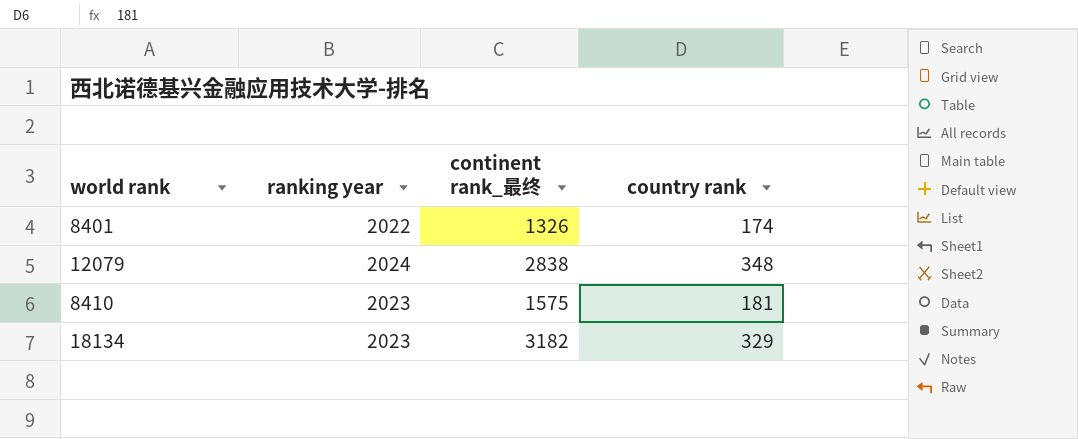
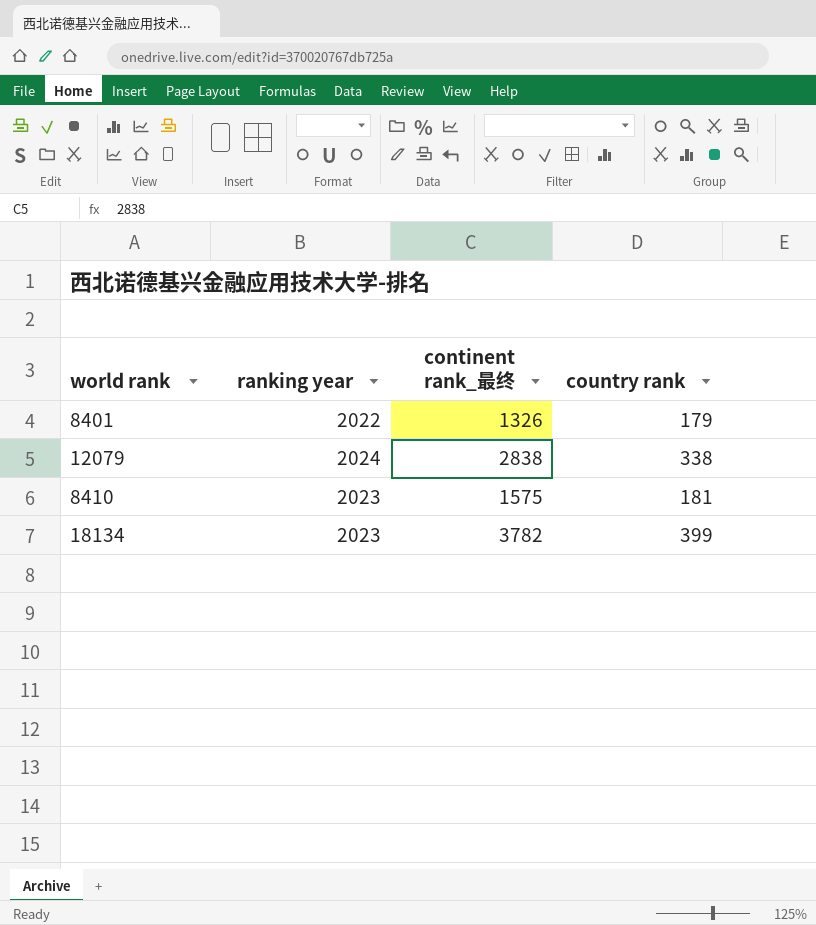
8401 | country rank: 174 -> 179
12079 | country rank: 348 -> 338
18134 | continent rank_最终: 3182 -> 3782
18134 | country rank: 329 -> 399

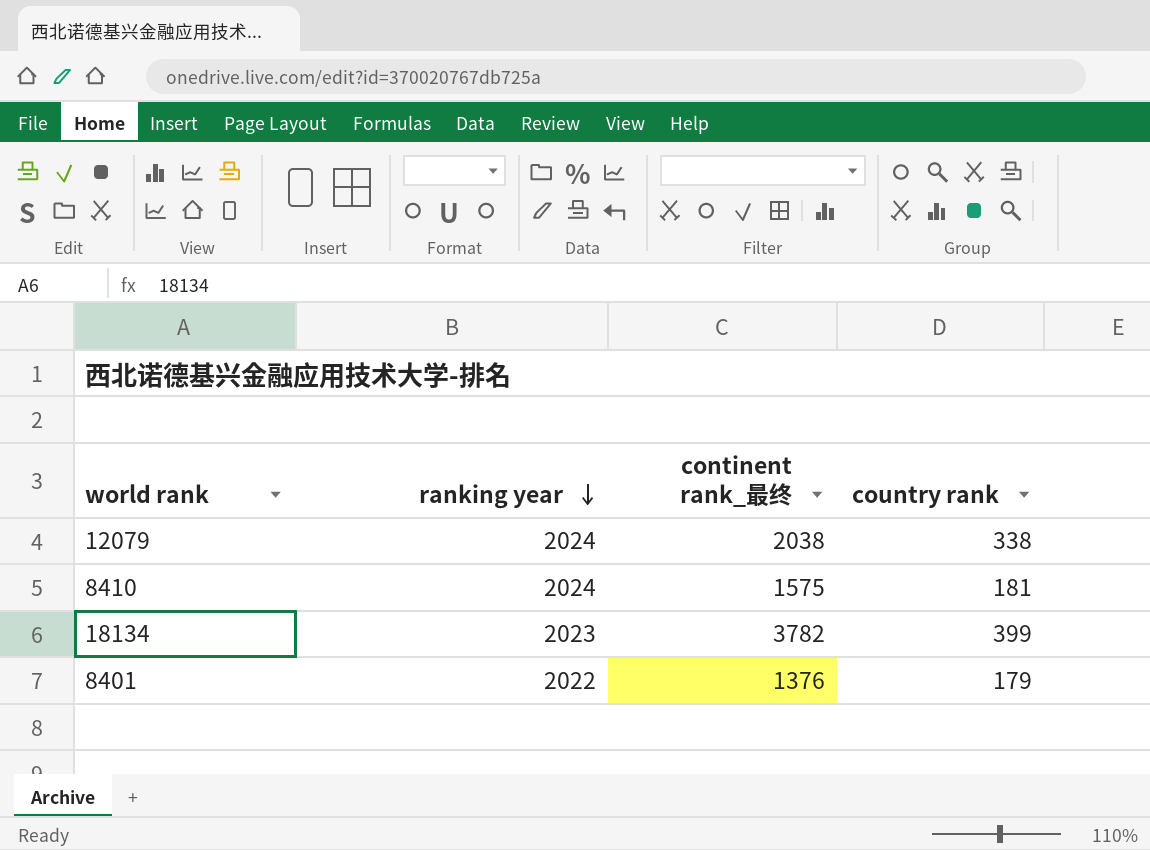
row order: none -> ranking year descending
12079 | continent rank_最终: 2838 -> 2038
8410 | ranking year: 2023 -> 2024
8401 | continent rank_最终: 1326 -> 1376

